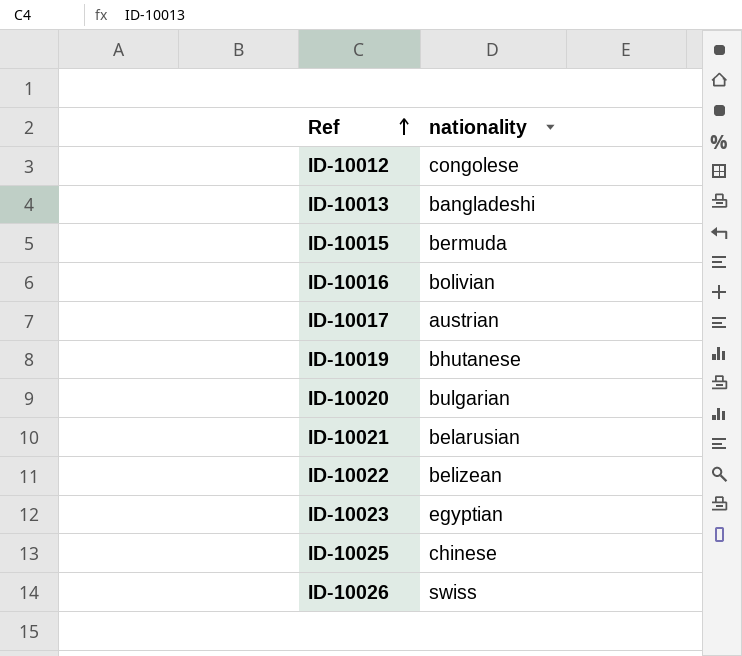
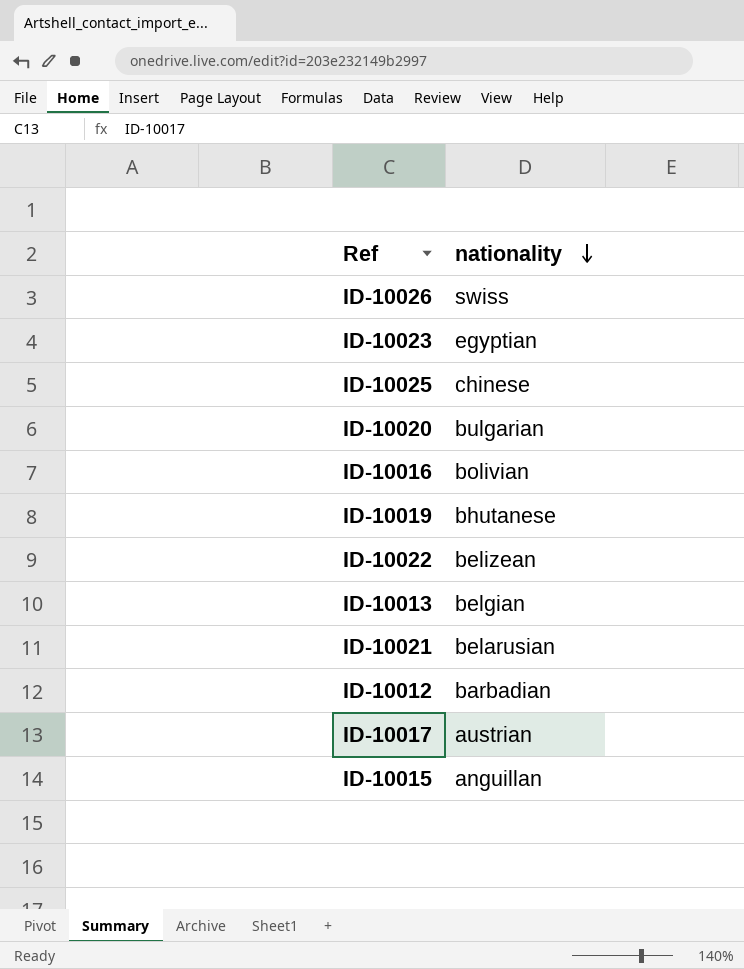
row order: Ref ascending -> nationality descending
ID-10013 | nationality: bangladeshi -> belgian
ID-10012 | nationality: congolese -> barbadian
ID-10015 | nationality: bermuda -> anguillan

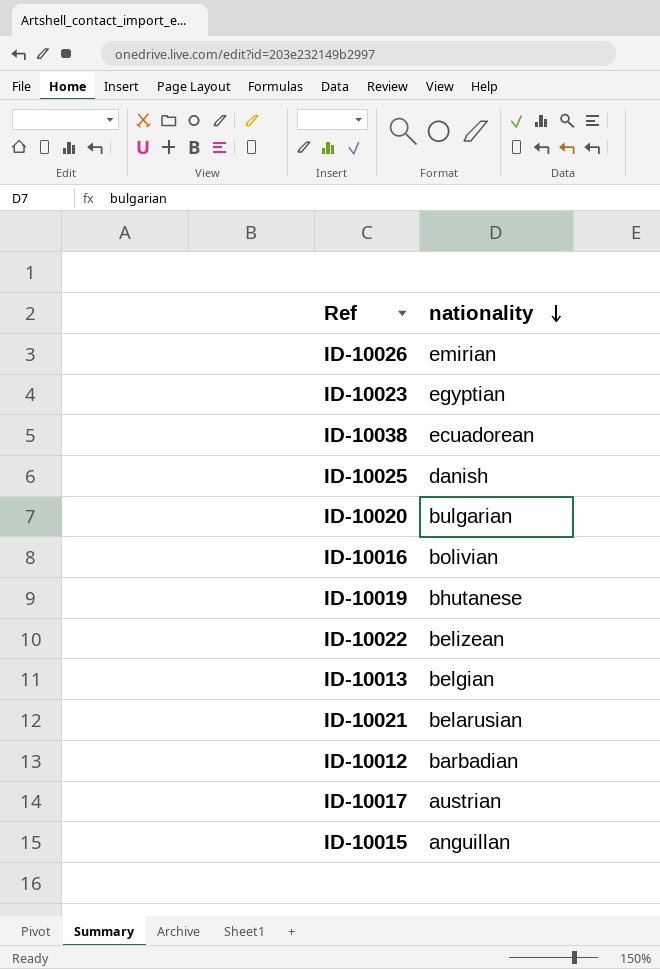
ID-10026 | nationality: swiss -> emirian
row ID-10038: none -> ecuadorean
ID-10025 | nationality: chinese -> danish

